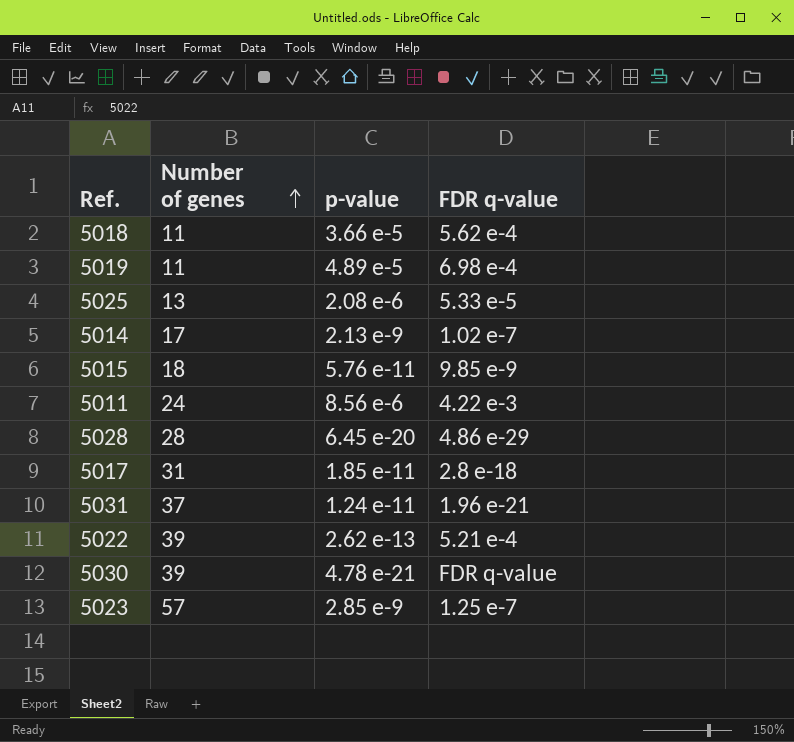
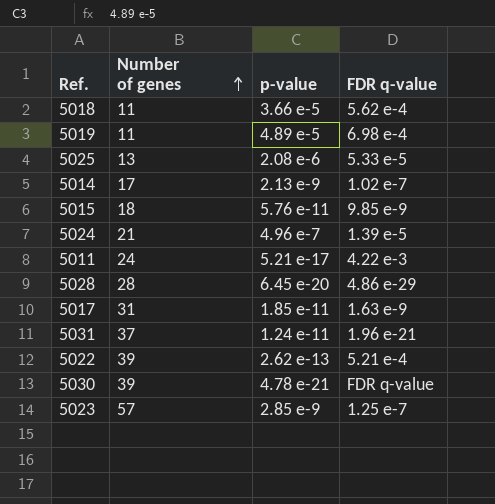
row 5024: none -> 21 | 4.96 e-7 | 1.39 e-5
5011 | p-value: 8.56 e-6 -> 5.21 e-17
5017 | FDR q-value: 2.8 e-18 -> 1.63 e-9

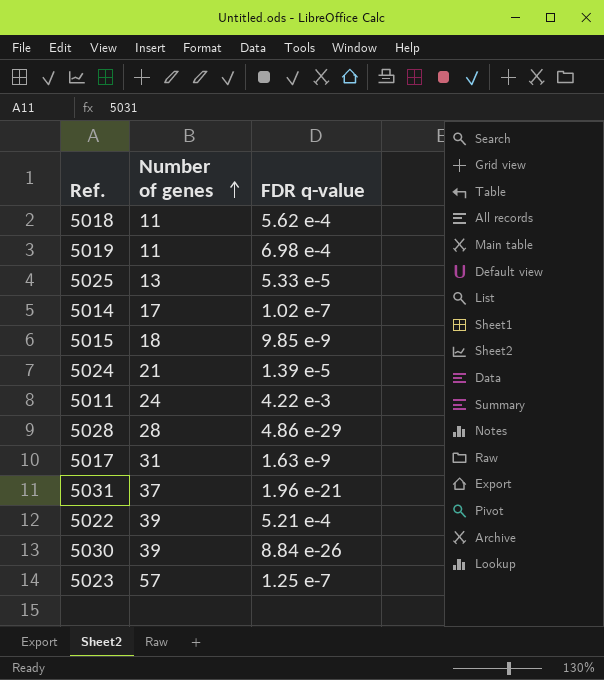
column p-value | position: 3 -> none
5030 | FDR q-value: FDR q-value -> 8.84 e-26

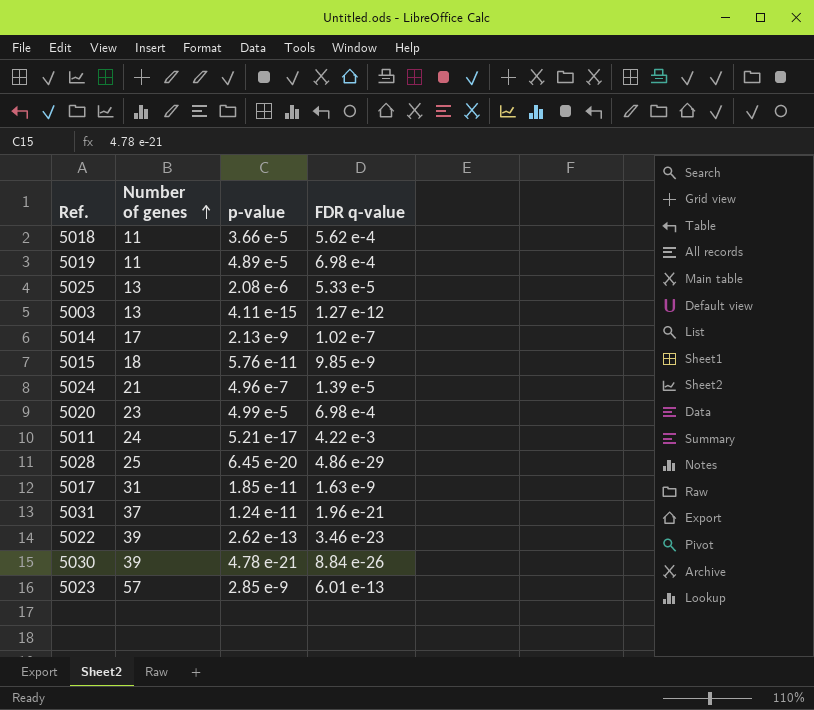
column p-value | position: none -> 3
row 5003: none -> 13 | 4.11 e-15 | 1.27 e-12
row 5020: none -> 23 | 4.99 e-5 | 6.98 e-4
5028 | Number of genes: 28 -> 25
5022 | FDR q-value: 5.21 e-4 -> 3.46 e-23
5023 | FDR q-value: 1.25 e-7 -> 6.01 e-13

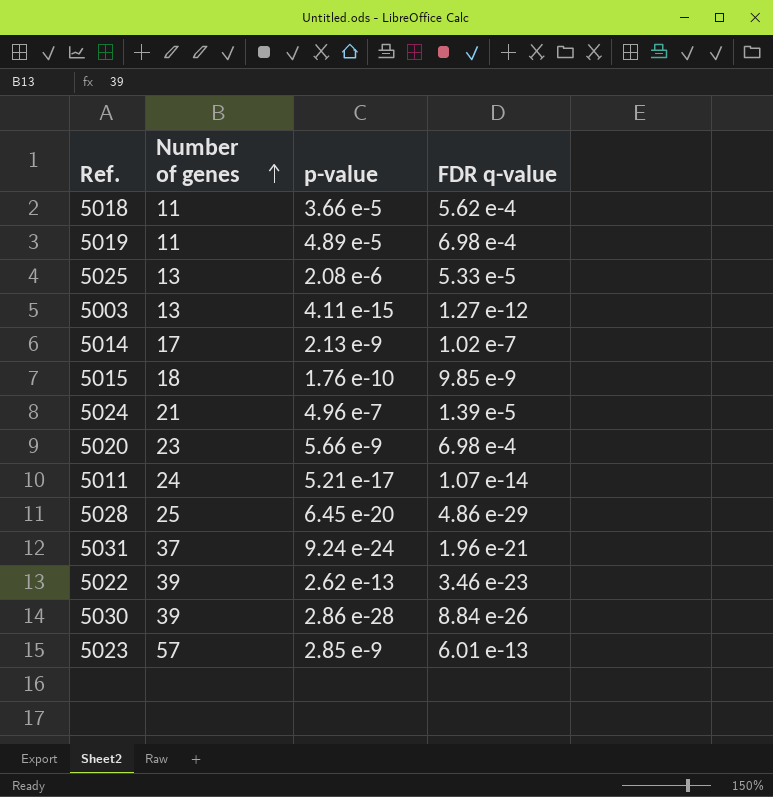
row 5017: 31 | 1.85 e-11 | 1.63 e-9 -> none
5015 | p-value: 5.76 e-11 -> 1.76 e-10
5020 | p-value: 4.99 e-5 -> 5.66 e-9
5011 | FDR q-value: 4.22 e-3 -> 1.07 e-14
5031 | p-value: 1.24 e-11 -> 9.24 e-24
5030 | p-value: 4.78 e-21 -> 2.86 e-28

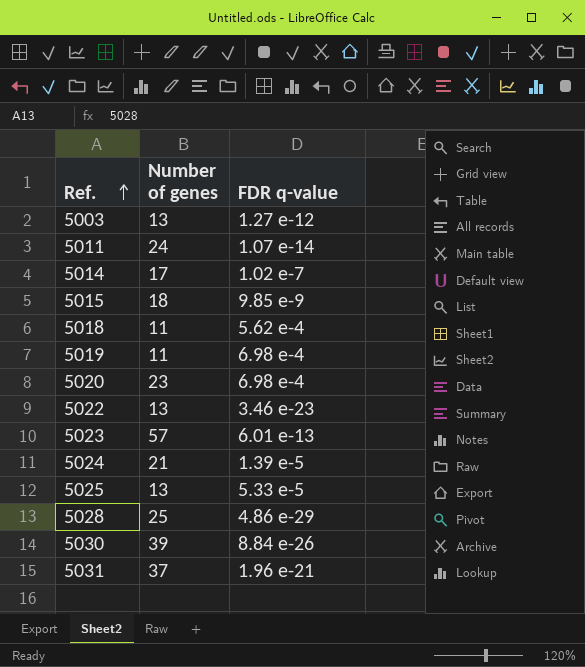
row order: Number of genes ascending -> Ref. ascending
column p-value | position: 3 -> none
5022 | Number of genes: 39 -> 13

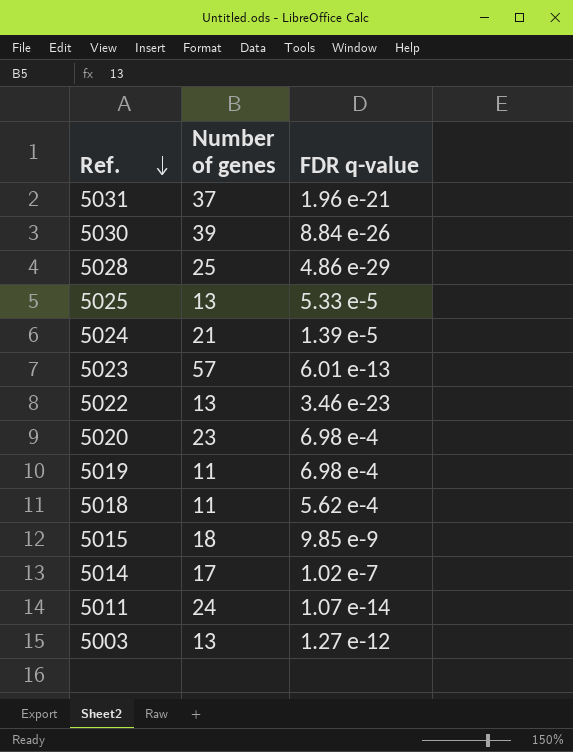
row order: Ref. ascending -> Ref. descending

